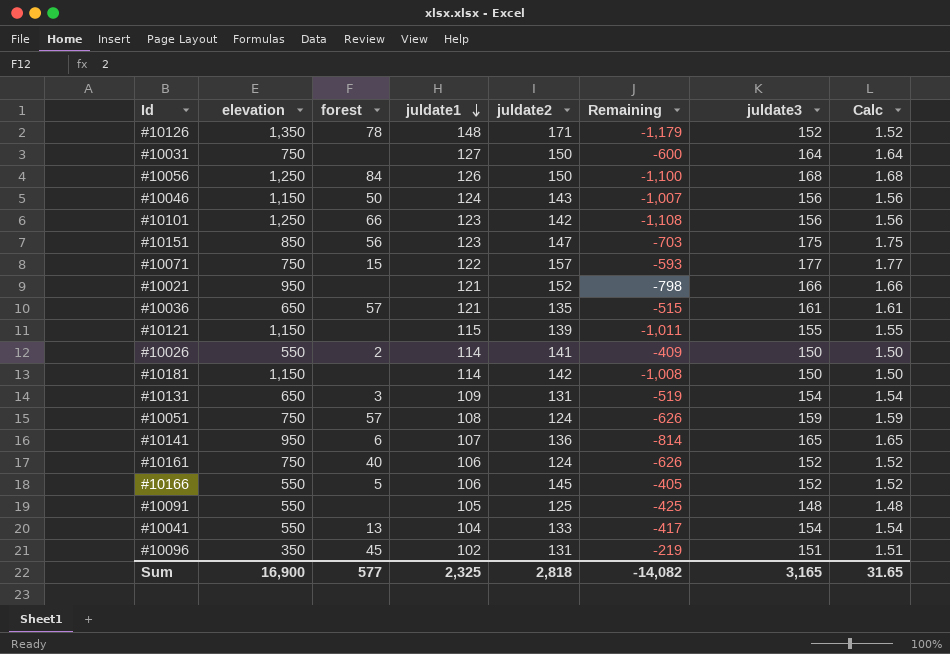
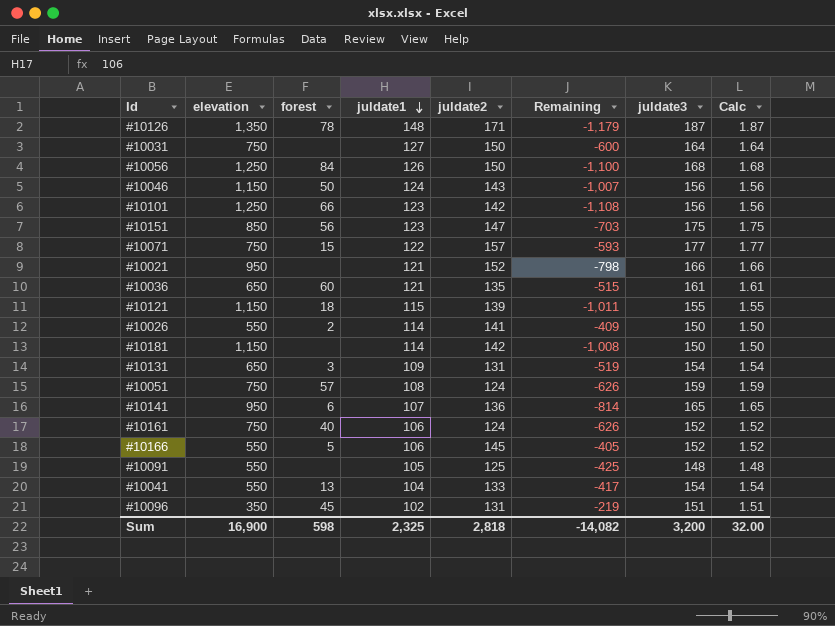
#10126 | juldate3: 152 -> 187
#10126 | Calc: 1.52 -> 1.87
#10036 | forest: 57 -> 60
#10121 | forest: none -> 18
Sum | forest: 577 -> 598
Sum | juldate3: 3,165 -> 3,200
Sum | Calc: 31.65 -> 32.00

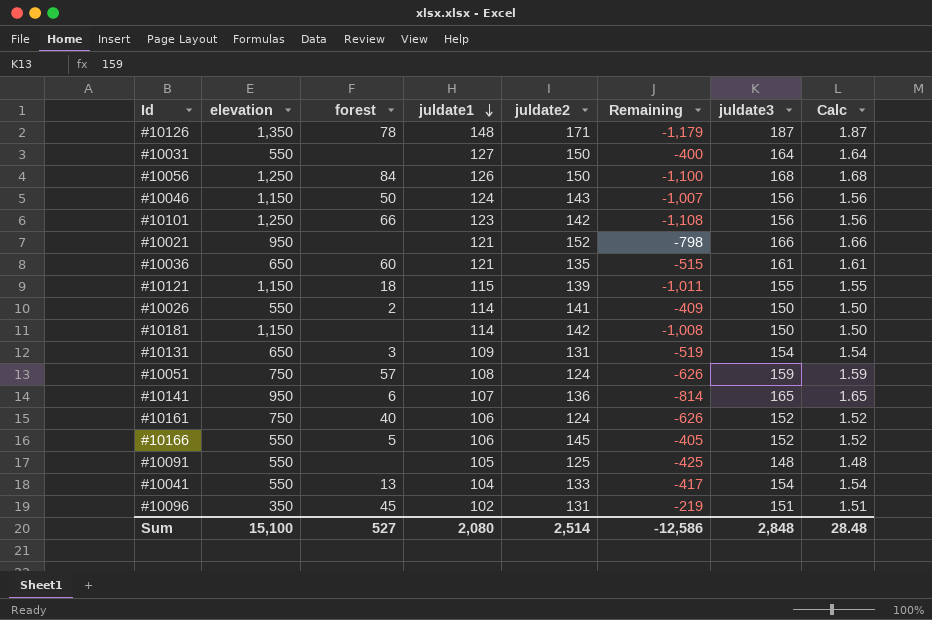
row #10151: 850 | 56 | 123 | 147 | -703 | 175 | 1.75 -> none
row #10071: 750 | 15 | 122 | 157 | -593 | 177 | 1.77 -> none
#10031 | elevation: 750 -> 550
#10031 | Remaining: -600 -> -400
Sum | elevation: 16,900 -> 15,100
Sum | forest: 598 -> 527
Sum | juldate1: 2,325 -> 2,080
Sum | juldate2: 2,818 -> 2,514
Sum | Remaining: -14,082 -> -12,586
Sum | juldate3: 3,200 -> 2,848
Sum | Calc: 32.00 -> 28.48

